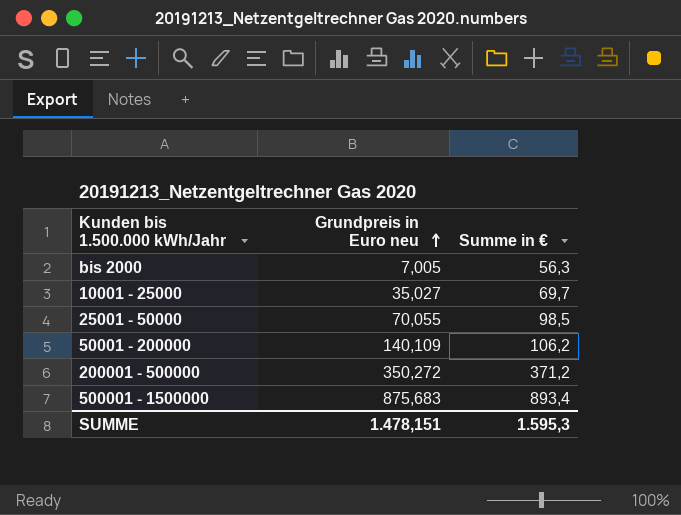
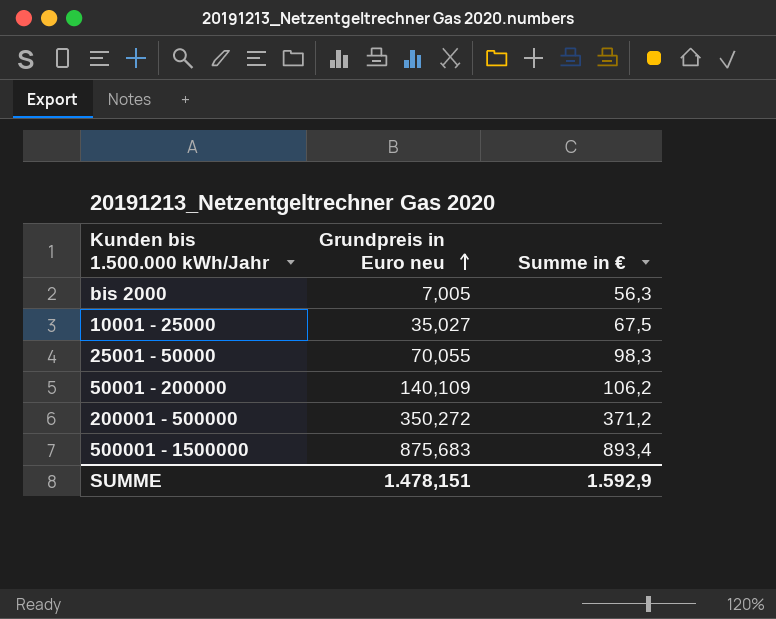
10001 - 25000 | Summe in €: 69,7 -> 67,5
25001 - 50000 | Summe in €: 98,5 -> 98,3
SUMME | Summe in €: 1.595,3 -> 1.592,9

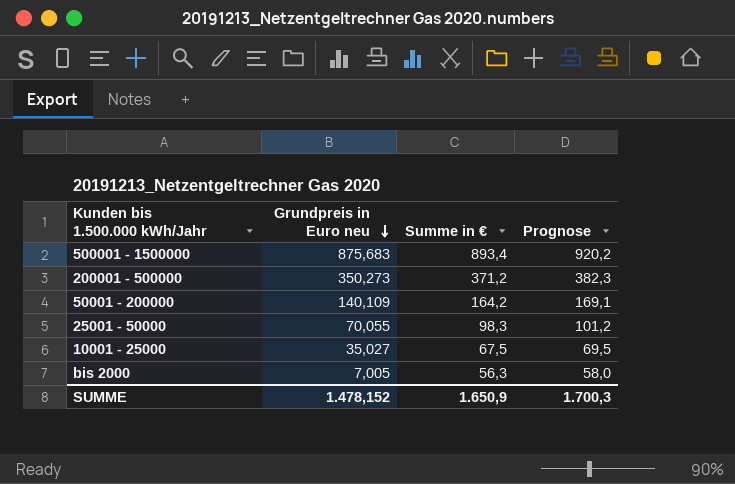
row order: Grundpreis in Euro neu ascending -> Grundpreis in Euro neu descending
column Prognose | formula: none -> [Summe in €] * 1,03
200001 - 500000 | Grundpreis in Euro neu: 350,272 -> 350,273
50001 - 200000 | Summe in €: 106,2 -> 164,2
SUMME | Grundpreis in Euro neu: 1.478,151 -> 1.478,152
SUMME | Summe in €: 1.592,9 -> 1.650,9

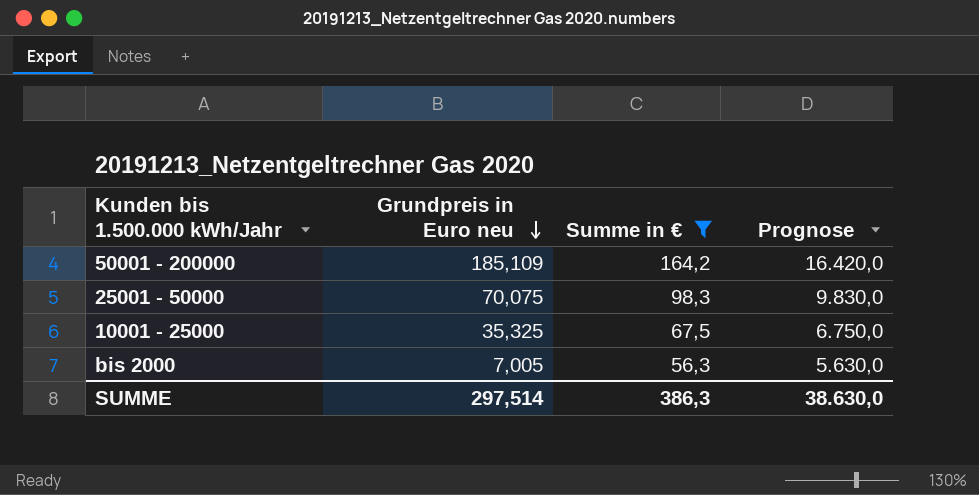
filter: none -> Summe in € <= 164,2
column Prognose | formula: [Summe in €] * 1,03 -> [Summe in €] * 100
50001 - 200000 | Grundpreis in Euro neu: 140,109 -> 185,109
25001 - 50000 | Grundpreis in Euro neu: 70,055 -> 70,075
10001 - 25000 | Grundpreis in Euro neu: 35,027 -> 35,325
SUMME | Grundpreis in Euro neu: 1.478,152 -> 297,514
SUMME | Summe in €: 1.650,9 -> 386,3
SUMME | Prognose: 1.700,3 -> 38.630,0

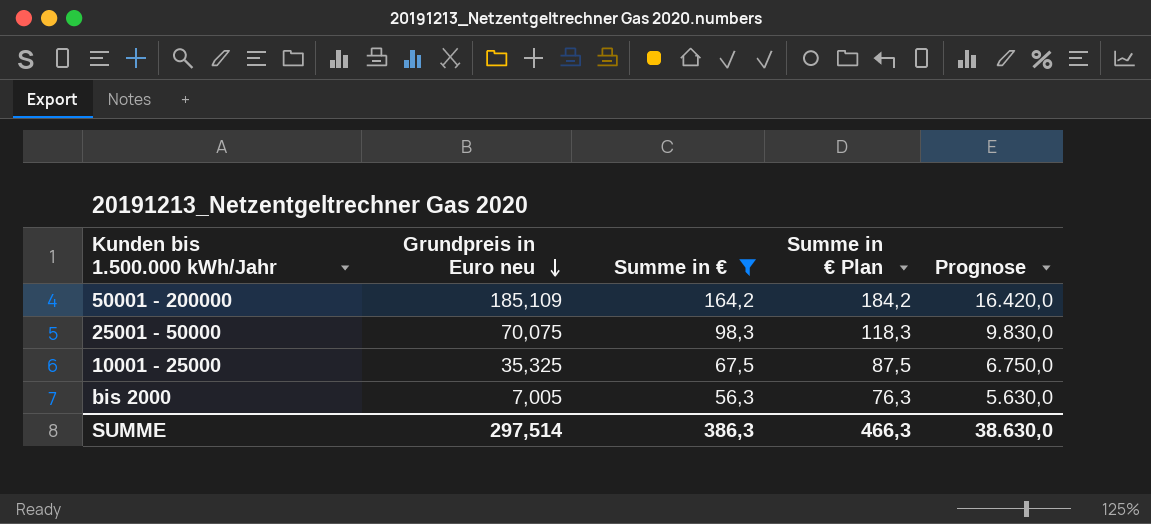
column Summe in € Plan | formula: none -> [Summe in €] + 20

